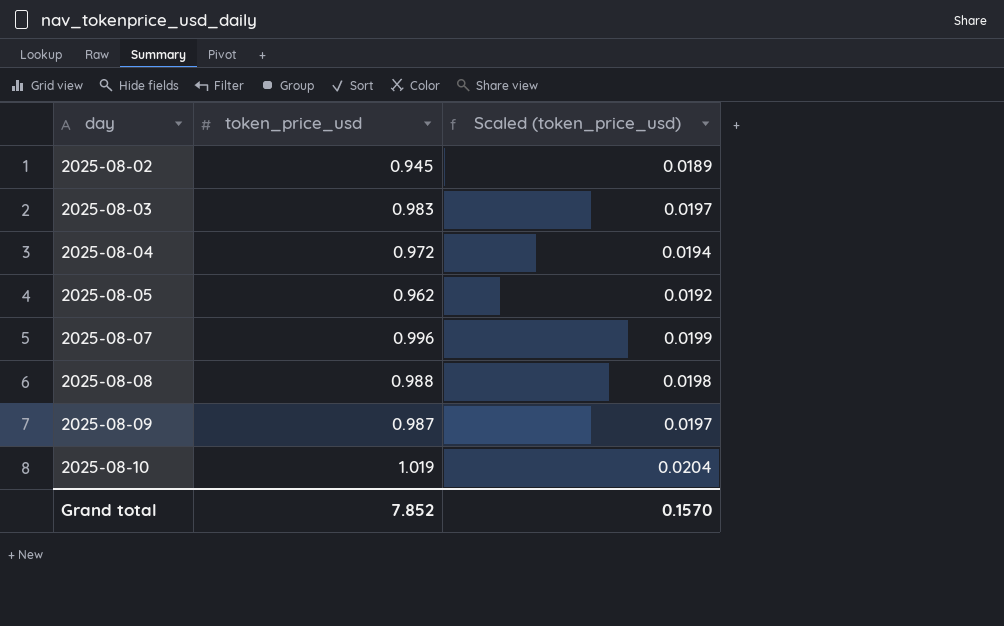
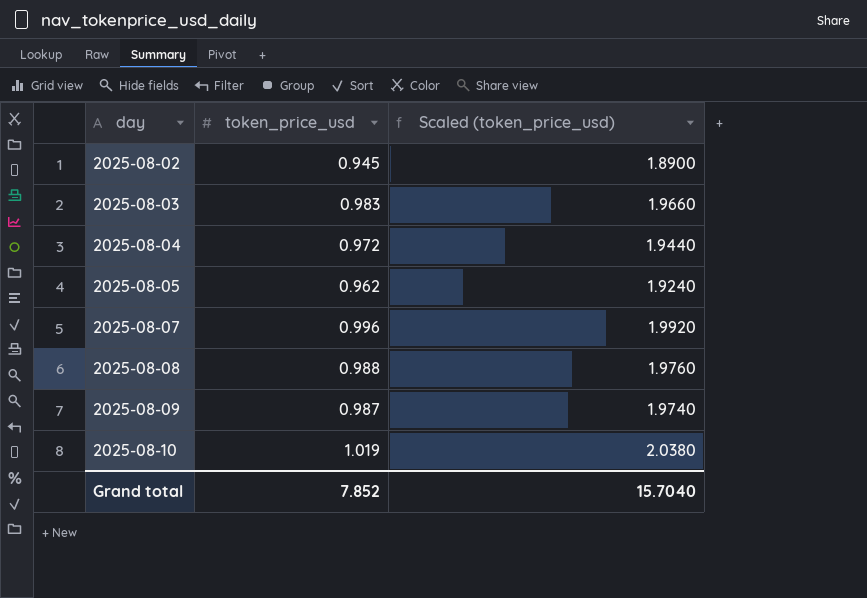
column Scaled (token_price_usd) | formula: [token_price_usd] * 0.02 -> [token_price_usd] * 2
Grand total | Scaled (token_price_usd): 0.1570 -> 15.7040

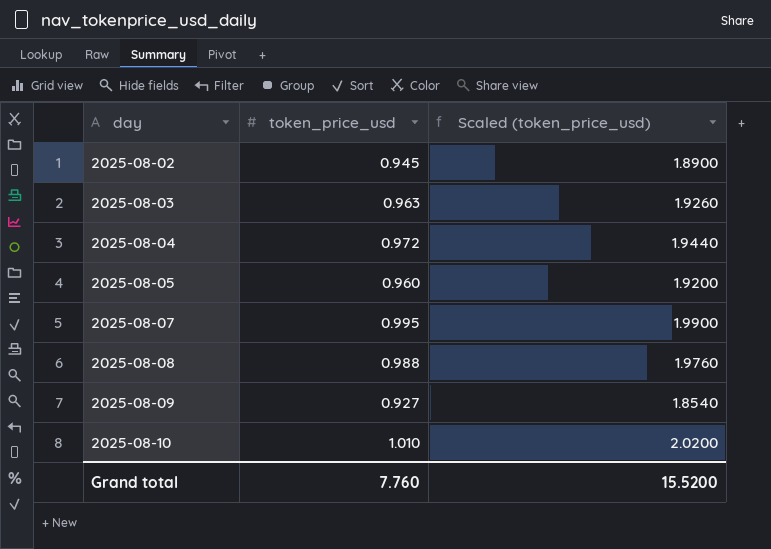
2025-08-03 | token_price_usd: 0.983 -> 0.963
2025-08-03 | Scaled (token_price_usd): 1.9660 -> 1.9260
2025-08-05 | token_price_usd: 0.962 -> 0.960
2025-08-05 | Scaled (token_price_usd): 1.9240 -> 1.9200
2025-08-07 | token_price_usd: 0.996 -> 0.995
2025-08-07 | Scaled (token_price_usd): 1.9920 -> 1.9900
2025-08-09 | token_price_usd: 0.987 -> 0.927
2025-08-09 | Scaled (token_price_usd): 1.9740 -> 1.8540
2025-08-10 | token_price_usd: 1.019 -> 1.010
2025-08-10 | Scaled (token_price_usd): 2.0380 -> 2.0200
Grand total | token_price_usd: 7.852 -> 7.760
Grand total | Scaled (token_price_usd): 15.7040 -> 15.5200

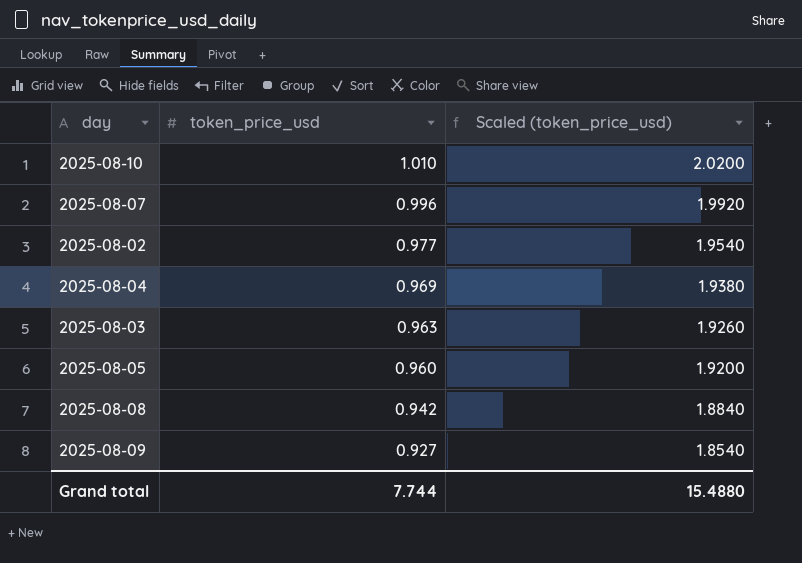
row order: day ascending -> token_price_usd descending
2025-08-07 | token_price_usd: 0.995 -> 0.996
2025-08-07 | Scaled (token_price_usd): 1.9900 -> 1.9920
2025-08-02 | token_price_usd: 0.945 -> 0.977
2025-08-02 | Scaled (token_price_usd): 1.8900 -> 1.9540
2025-08-04 | token_price_usd: 0.972 -> 0.969
2025-08-04 | Scaled (token_price_usd): 1.9440 -> 1.9380
2025-08-08 | token_price_usd: 0.988 -> 0.942
2025-08-08 | Scaled (token_price_usd): 1.9760 -> 1.8840
Grand total | token_price_usd: 7.760 -> 7.744
Grand total | Scaled (token_price_usd): 15.5200 -> 15.4880

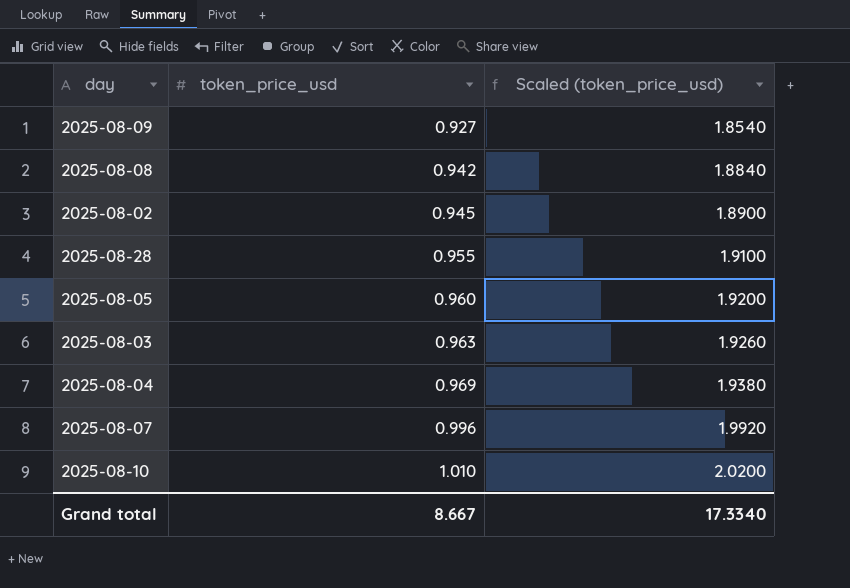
row order: token_price_usd descending -> token_price_usd ascending
2025-08-02 | token_price_usd: 0.977 -> 0.945
2025-08-02 | Scaled (token_price_usd): 1.9540 -> 1.8900
row 2025-08-28: none -> 0.955 | 1.9100
Grand total | token_price_usd: 7.744 -> 8.667
Grand total | Scaled (token_price_usd): 15.4880 -> 17.3340

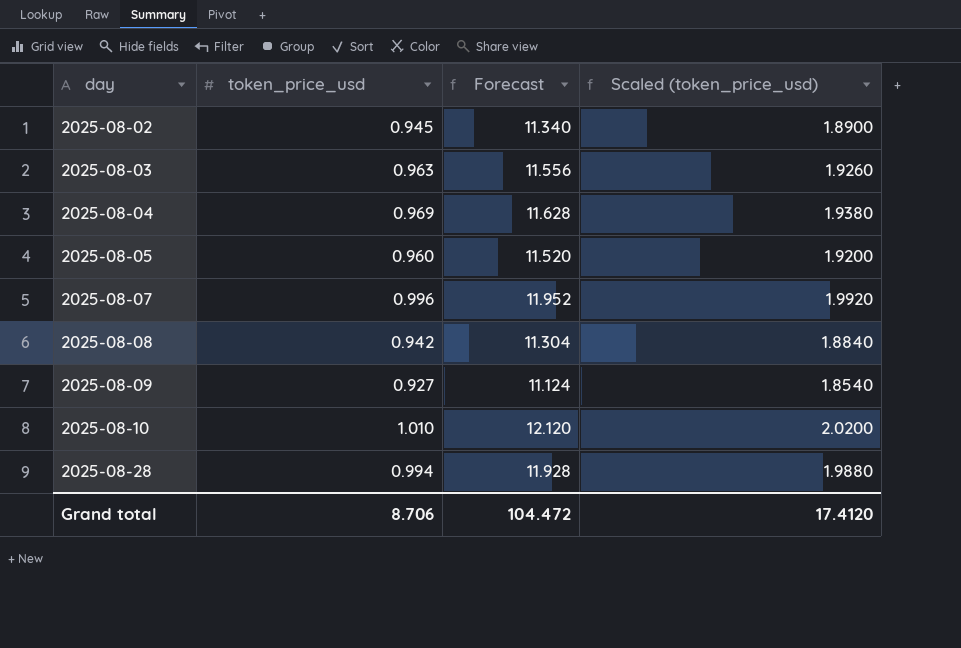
row order: token_price_usd ascending -> day ascending
column Forecast | formula: none -> [token_price_usd] * 12
2025-08-28 | token_price_usd: 0.955 -> 0.994
2025-08-28 | Scaled (token_price_usd): 1.9100 -> 1.9880
Grand total | token_price_usd: 8.667 -> 8.706
Grand total | Scaled (token_price_usd): 17.3340 -> 17.4120

